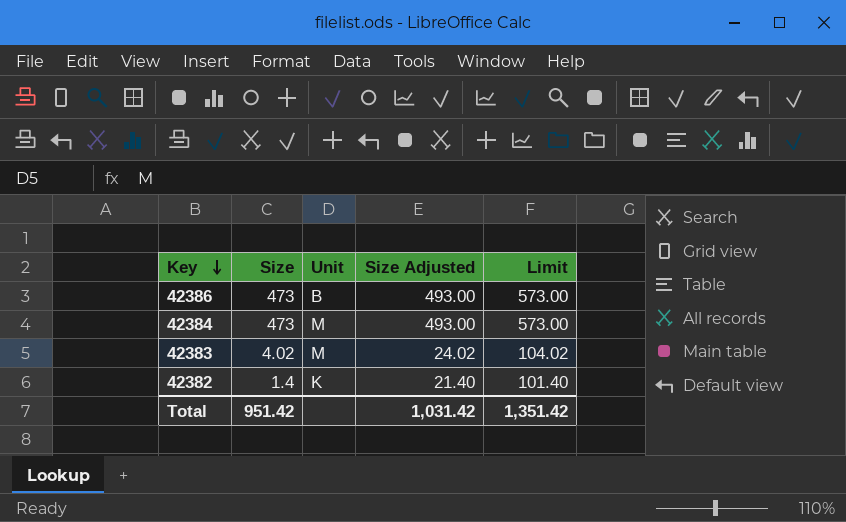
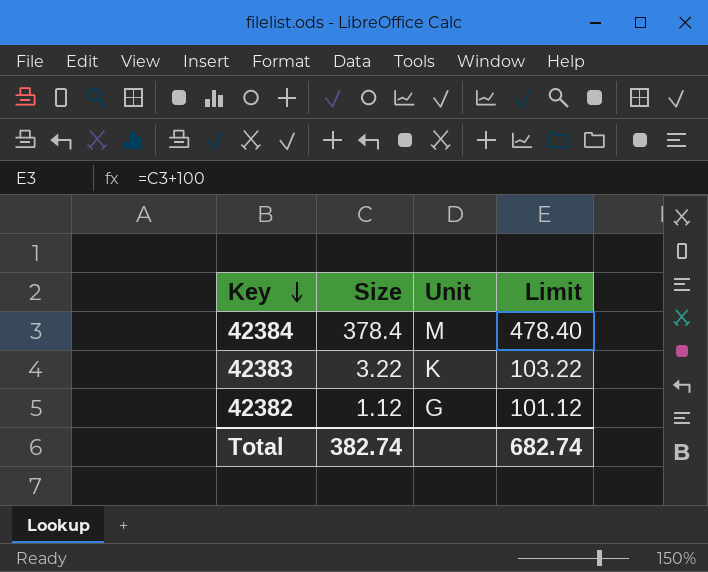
column Size Adjusted | formula: [Size] + 20 -> none
row 42386: 473 | B | 493.00 | 573.00 -> none
42384 | Size: 473 -> 378.4
42384 | Limit: 573.00 -> 478.40
42383 | Size: 4.02 -> 3.22
42383 | Unit: M -> K
42383 | Limit: 104.02 -> 103.22
42382 | Size: 1.4 -> 1.12
42382 | Unit: K -> G
42382 | Limit: 101.40 -> 101.12
Total | Size: 951.42 -> 382.74
Total | Limit: 1,351.42 -> 682.74

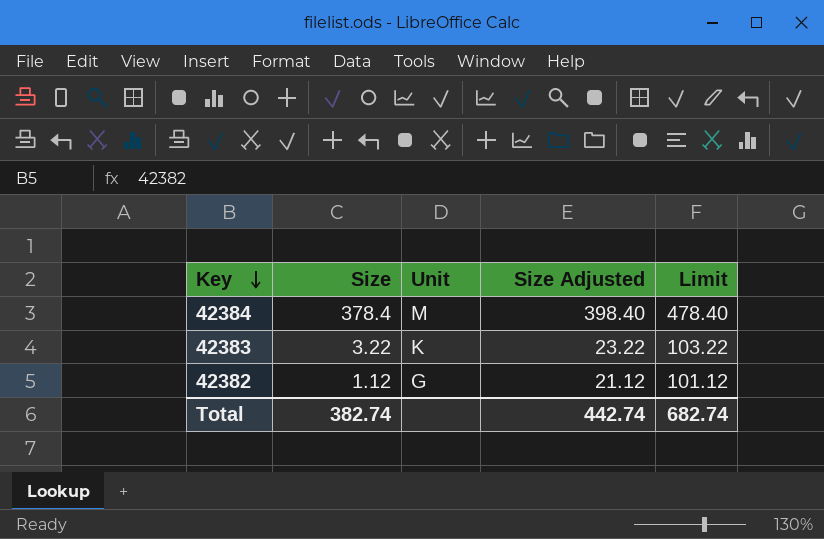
column Size Adjusted | formula: none -> [Size] + 20

